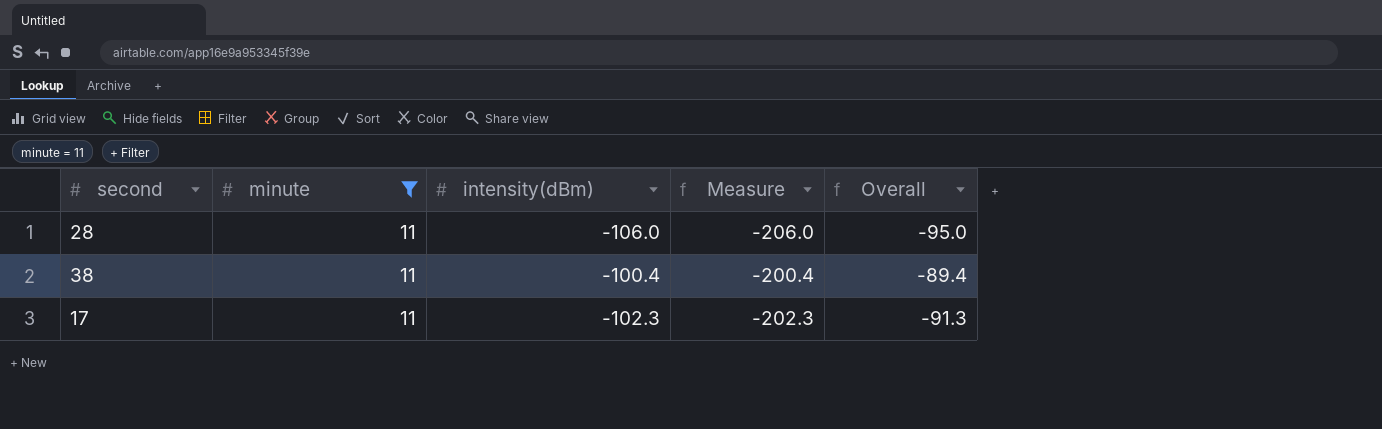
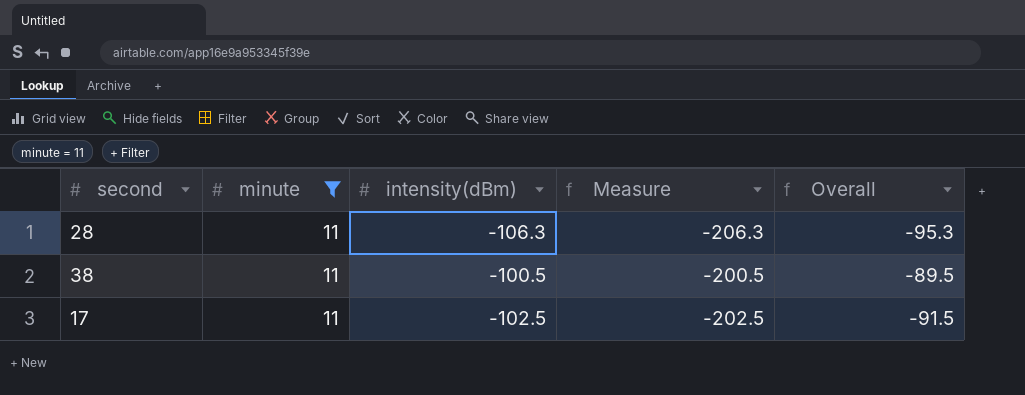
28 | intensity(dBm): -106.0 -> -106.3
28 | Measure: -206.0 -> -206.3
28 | Overall: -95.0 -> -95.3
38 | intensity(dBm): -100.4 -> -100.5
38 | Measure: -200.4 -> -200.5
38 | Overall: -89.4 -> -89.5
17 | intensity(dBm): -102.3 -> -102.5
17 | Measure: -202.3 -> -202.5
17 | Overall: -91.3 -> -91.5

